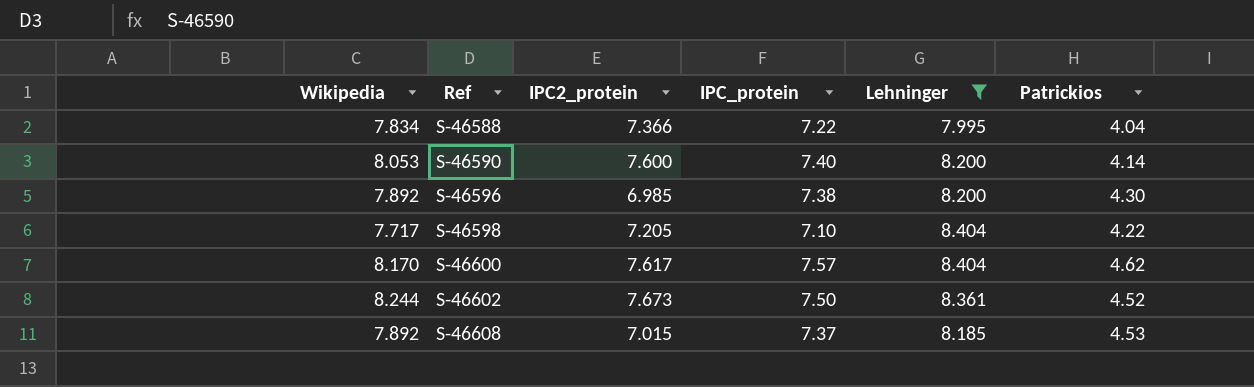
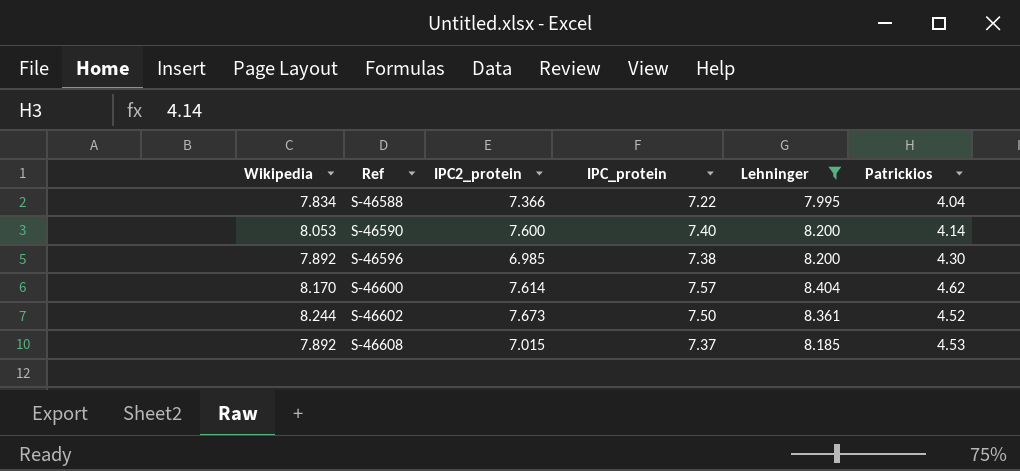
row S-46598: 7.717 | 7.205 | 7.10 | 8.404 | 4.22 -> none
S-46600 | IPC2_protein: 7.617 -> 7.614

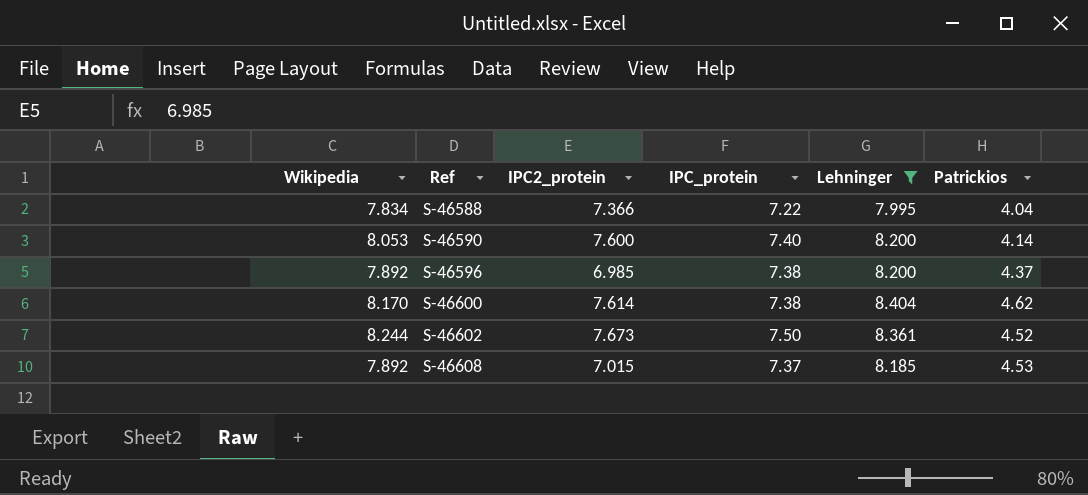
S-46596 | Patrickios: 4.30 -> 4.37
S-46600 | IPC_protein: 7.57 -> 7.38

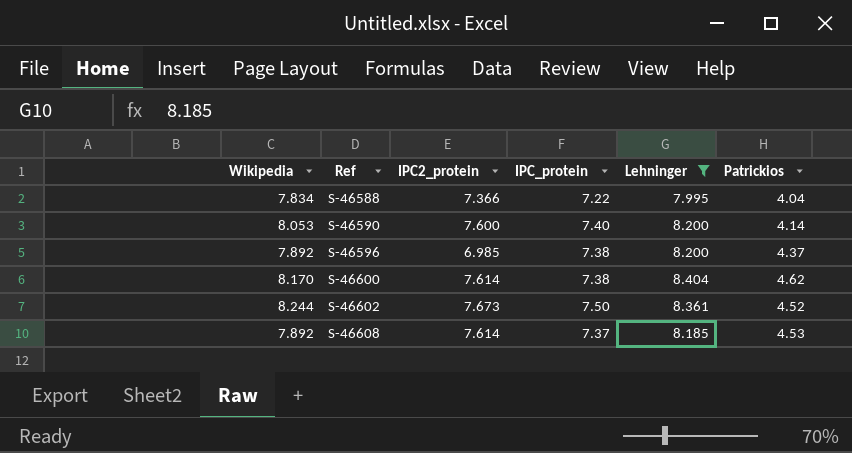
S-46608 | IPC2_protein: 7.015 -> 7.614

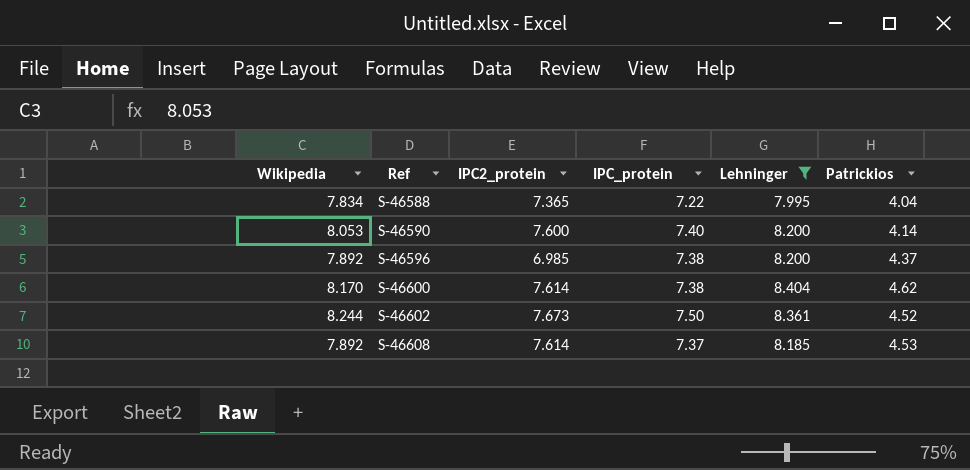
S-46588 | IPC2_protein: 7.366 -> 7.365

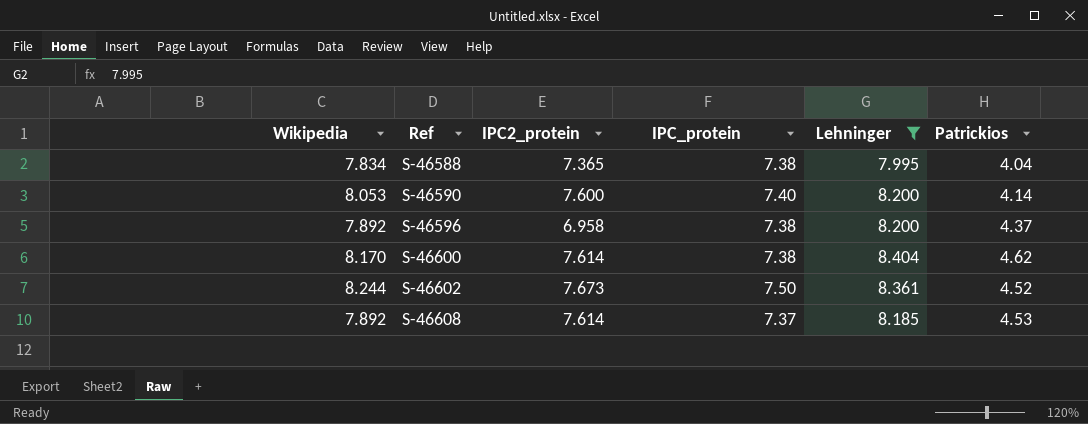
S-46588 | IPC_protein: 7.22 -> 7.38
S-46596 | IPC2_protein: 6.985 -> 6.958

